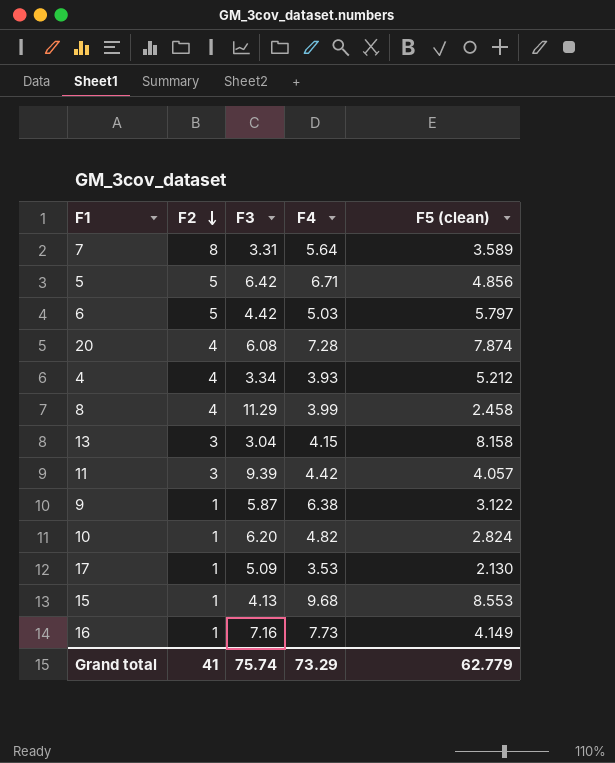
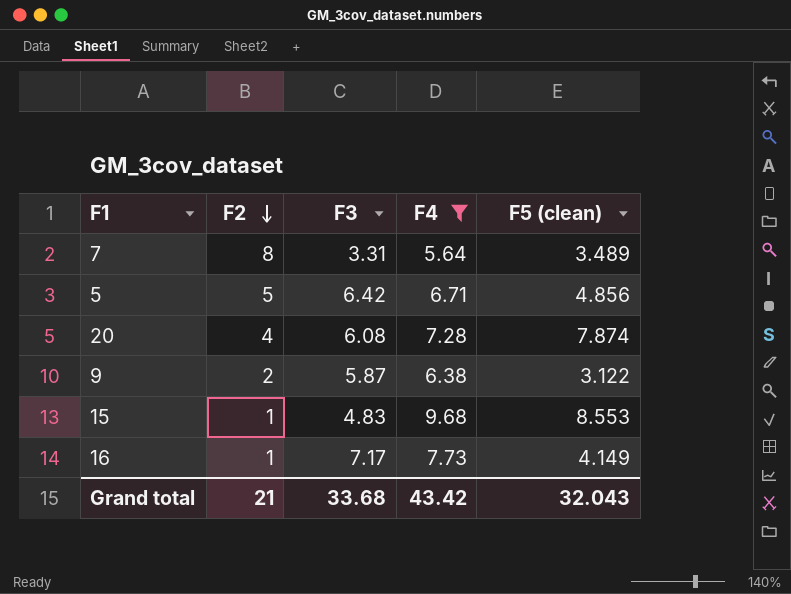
filter: none -> F4 >= 5.64
7 | F5 (clean): 3.589 -> 3.489
9 | F2: 1 -> 2
15 | F3: 4.13 -> 4.83
16 | F3: 7.16 -> 7.17
Grand total | F2: 41 -> 21
Grand total | F3: 75.74 -> 33.68
Grand total | F4: 73.29 -> 43.42
Grand total | F5 (clean): 62.779 -> 32.043

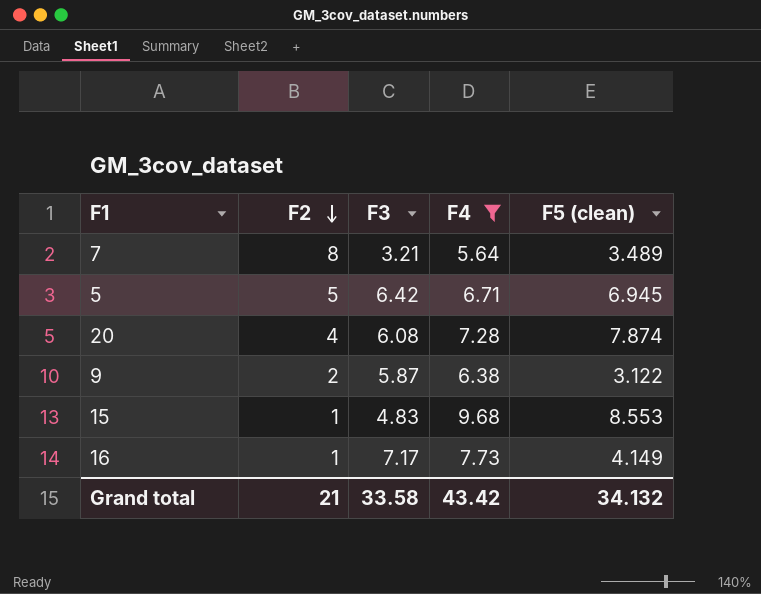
7 | F3: 3.31 -> 3.21
5 | F5 (clean): 4.856 -> 6.945
Grand total | F3: 33.68 -> 33.58
Grand total | F5 (clean): 32.043 -> 34.132

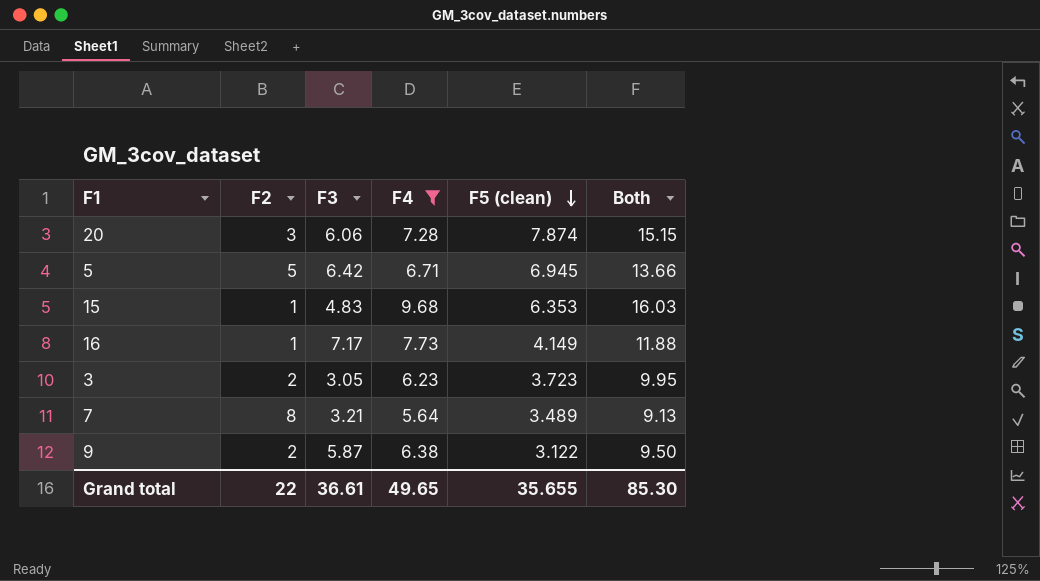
row order: F2 descending -> F5 (clean) descending
column Both | formula: none -> [F4] + [F5 (clean)]
20 | F2: 4 -> 3
20 | F3: 6.08 -> 6.06
15 | F5 (clean): 8.553 -> 6.353
row 3: none -> 2 | 3.05 | 6.23 | 3.723 | 9.95
Grand total | F2: 21 -> 22
Grand total | F3: 33.58 -> 36.61
Grand total | F4: 43.42 -> 49.65
Grand total | F5 (clean): 34.132 -> 35.655

